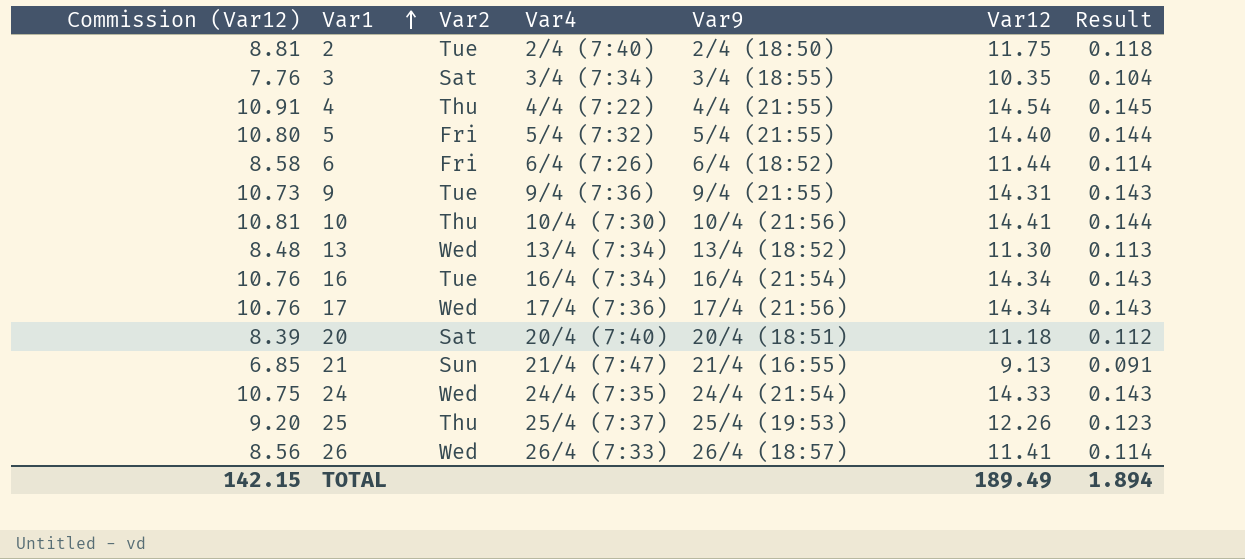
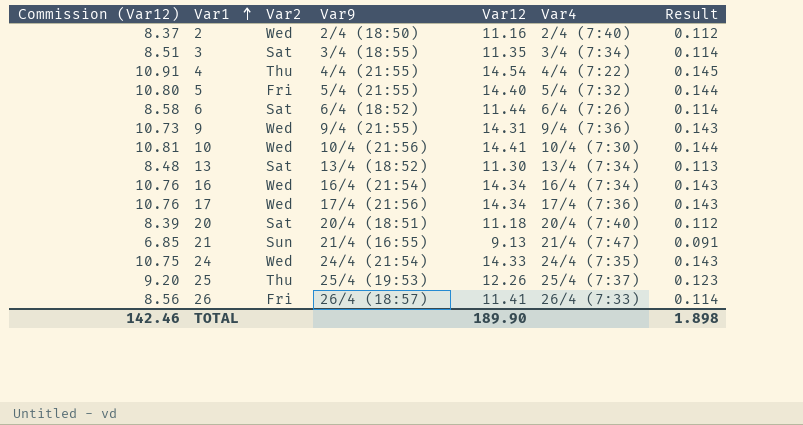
column Var4 | position: 4 -> 6
2 | Commission (Var12): 8.81 -> 8.37
2 | Var2: Tue -> Wed
2 | Var12: 11.75 -> 11.16
2 | Result: 0.118 -> 0.112
3 | Commission (Var12): 7.76 -> 8.51
3 | Var12: 10.35 -> 11.35
3 | Result: 0.104 -> 0.114
6 | Var2: Fri -> Sat
9 | Var2: Tue -> Wed
10 | Var2: Thu -> Wed
13 | Var2: Wed -> Sat
16 | Var2: Tue -> Wed
26 | Var2: Wed -> Fri
TOTAL | Commission (Var12): 142.15 -> 142.46
TOTAL | Var12: 189.49 -> 189.90
TOTAL | Result: 1.894 -> 1.898

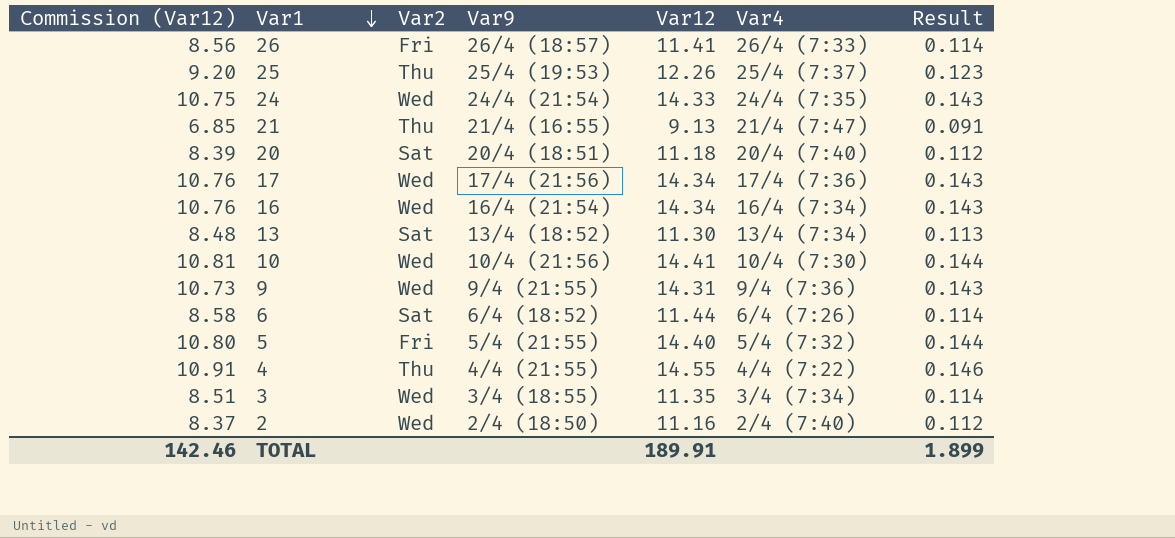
row order: Var1 ascending -> Var1 descending
21 | Var2: Sun -> Thu
4 | Var12: 14.54 -> 14.55
4 | Result: 0.145 -> 0.146
3 | Var2: Sat -> Wed
TOTAL | Var12: 189.90 -> 189.91
TOTAL | Result: 1.898 -> 1.899

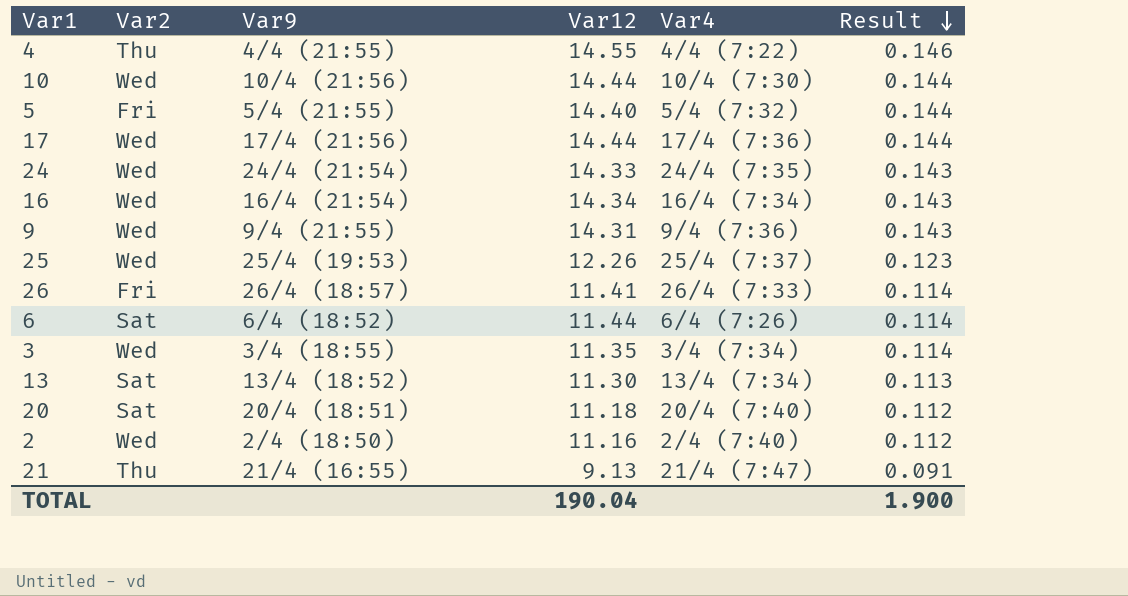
row order: Var1 descending -> Result descending
column Commission (Var12) | formula: [Var12] * 0.75 -> none
10 | Var12: 14.41 -> 14.44
17 | Var12: 14.34 -> 14.44
17 | Result: 0.143 -> 0.144
25 | Var2: Thu -> Wed
TOTAL | Var12: 189.91 -> 190.04
TOTAL | Result: 1.899 -> 1.900

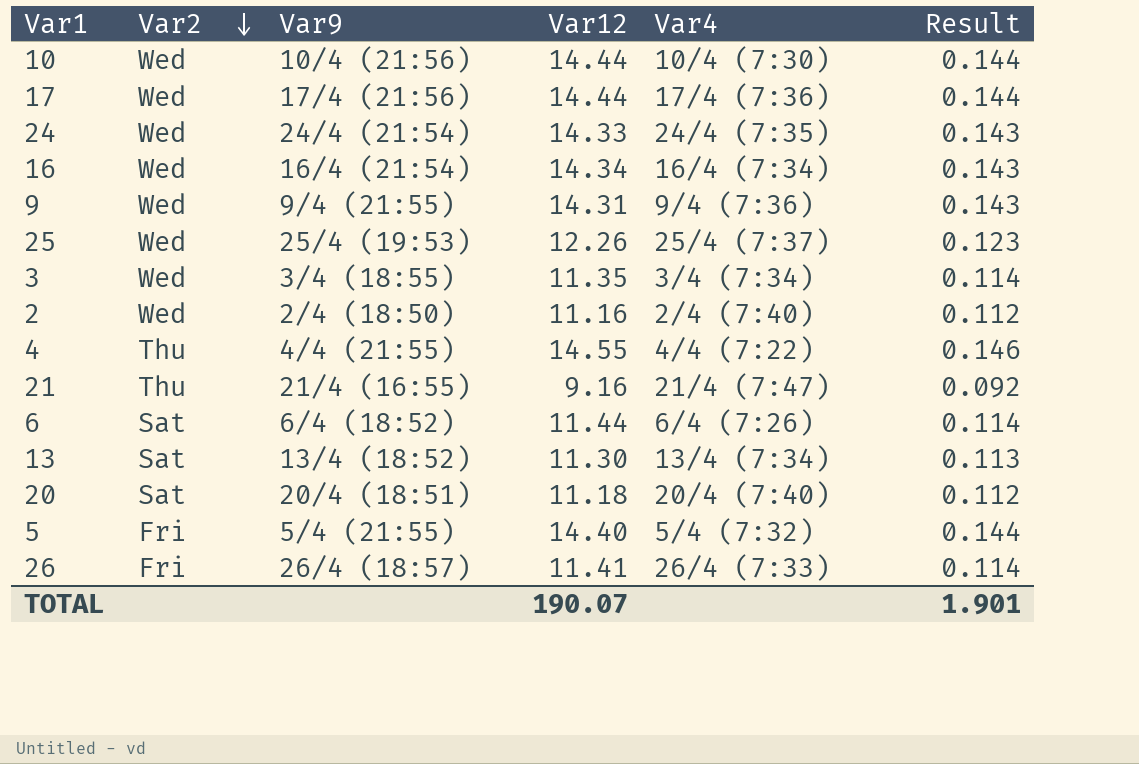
row order: Result descending -> Var2 descending
21 | Var12: 9.13 -> 9.16
21 | Result: 0.091 -> 0.092
TOTAL | Var12: 190.04 -> 190.07
TOTAL | Result: 1.900 -> 1.901

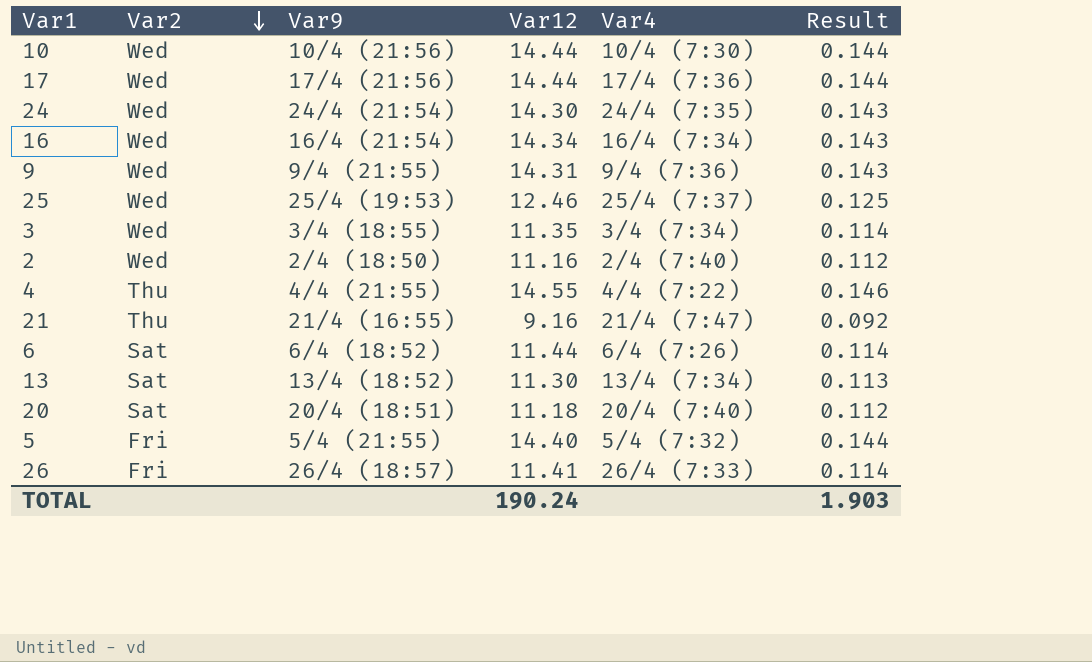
24 | Var12: 14.33 -> 14.30
25 | Var12: 12.26 -> 12.46
25 | Result: 0.123 -> 0.125
TOTAL | Var12: 190.07 -> 190.24
TOTAL | Result: 1.901 -> 1.903

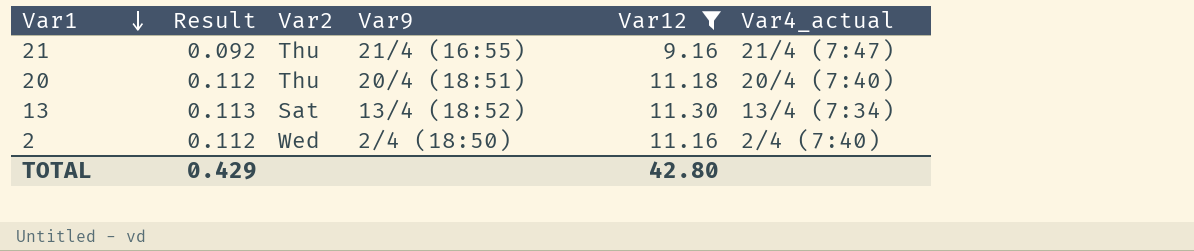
filter: none -> Var12 <= 11.30
row order: Var2 descending -> Var1 descending
column Result | position: 6 -> 2
column name: Var4 -> Var4_actual
20 | Var2: Sat -> Thu
TOTAL | Result: 1.903 -> 0.429
TOTAL | Var12: 190.24 -> 42.80

